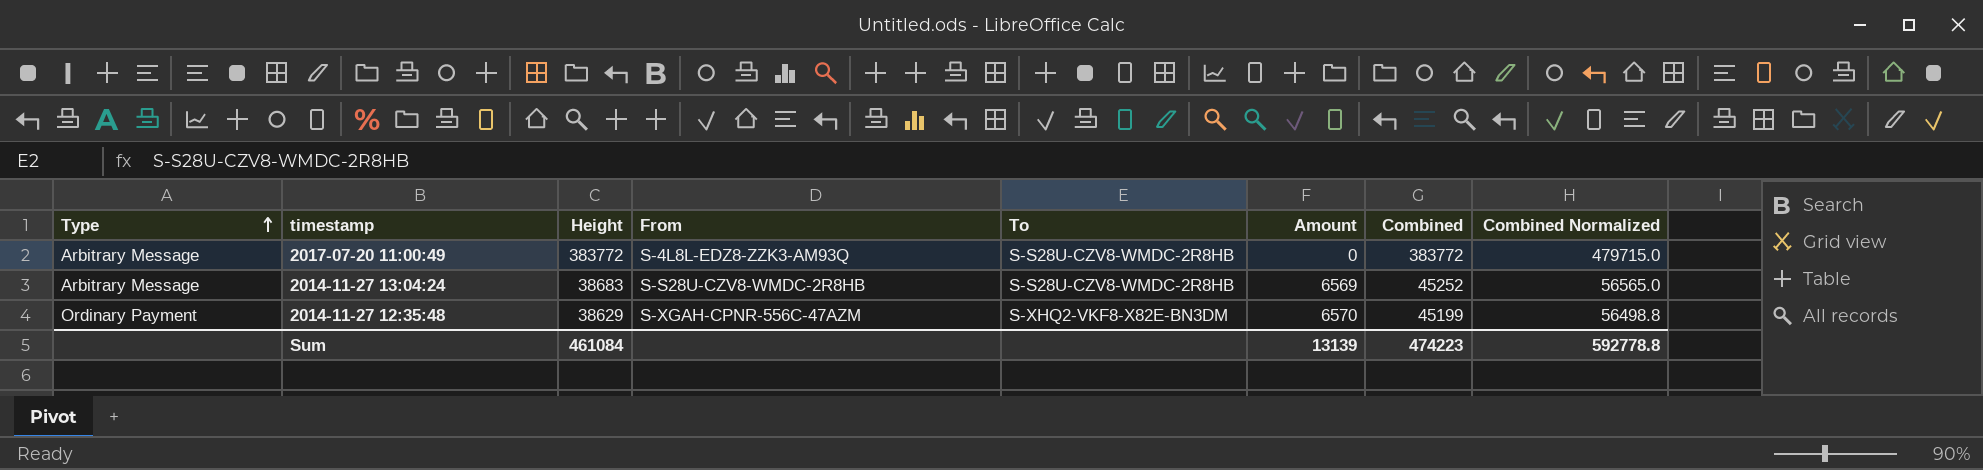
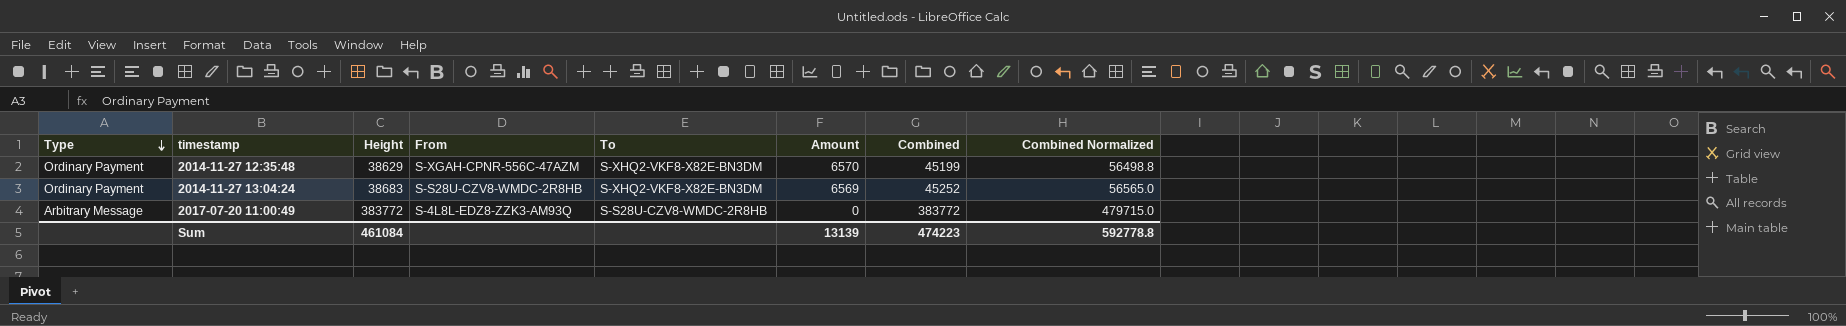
row order: Type ascending -> Type descending
2014-11-27 13:04:24 | Type: Arbitrary Message -> Ordinary Payment
2014-11-27 13:04:24 | To: S-S28U-CZV8-WMDC-2R8HB -> S-XHQ2-VKF8-X82E-BN3DM

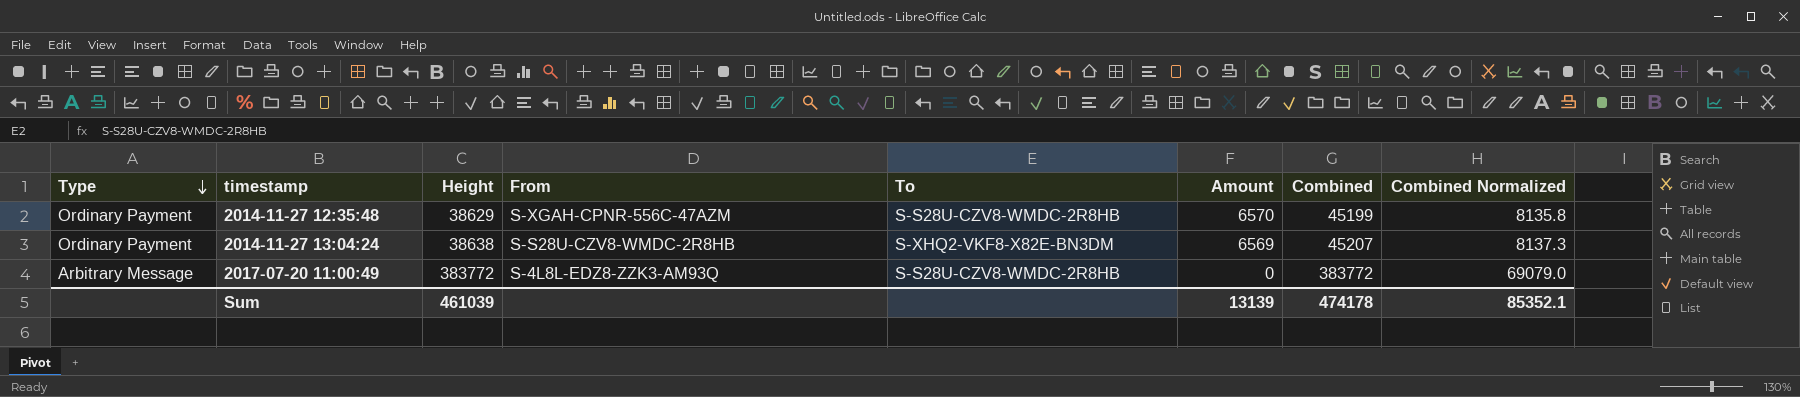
column Combined Normalized | formula: [Combined] * 1.25 -> [Combined] * 0.18
2014-11-27 12:35:48 | To: S-XHQ2-VKF8-X82E-BN3DM -> S-S28U-CZV8-WMDC-2R8HB
2014-11-27 13:04:24 | Height: 38683 -> 38638
2014-11-27 13:04:24 | Combined: 45252 -> 45207
Sum | Height: 461084 -> 461039
Sum | Combined: 474223 -> 474178
Sum | Combined Normalized: 592778.8 -> 85352.1

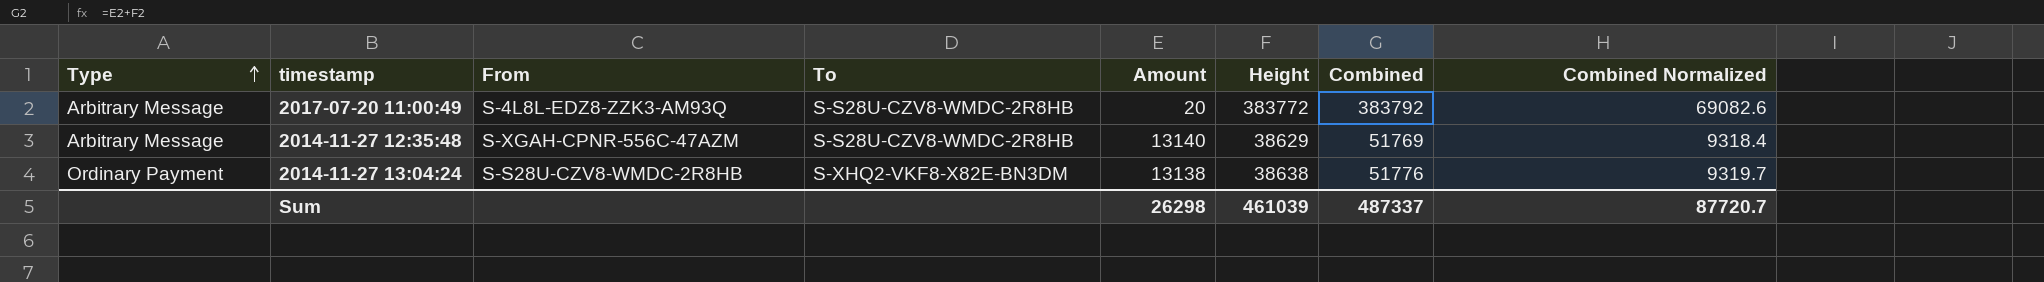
row order: Type descending -> Type ascending
column Height | position: 3 -> 6
2017-07-20 11:00:49 | Amount: 0 -> 20
2017-07-20 11:00:49 | Combined: 383772 -> 383792
2017-07-20 11:00:49 | Combined Normalized: 69079.0 -> 69082.6
2014-11-27 12:35:48 | Type: Ordinary Payment -> Arbitrary Message
2014-11-27 12:35:48 | Amount: 6570 -> 13140
2014-11-27 12:35:48 | Combined: 45199 -> 51769
2014-11-27 12:35:48 | Combined Normalized: 8135.8 -> 9318.4
2014-11-27 13:04:24 | Amount: 6569 -> 13138
2014-11-27 13:04:24 | Combined: 45207 -> 51776
2014-11-27 13:04:24 | Combined Normalized: 8137.3 -> 9319.7
Sum | Amount: 13139 -> 26298
Sum | Combined: 474178 -> 487337
Sum | Combined Normalized: 85352.1 -> 87720.7

